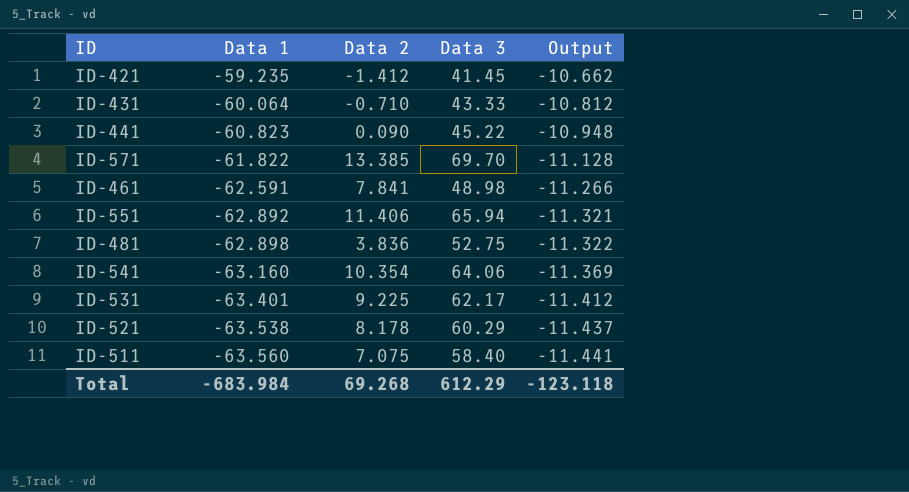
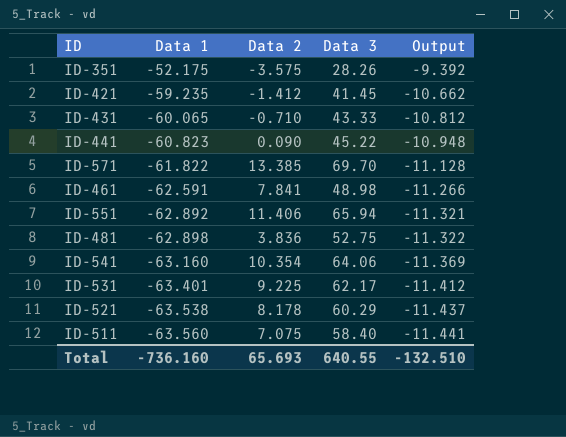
row ID-351: none -> -52.175 | -3.575 | 28.26 | -9.392
ID-431 | Data 1: -60.064 -> -60.065
Total | Data 1: -683.984 -> -736.160
Total | Data 2: 69.268 -> 65.693
Total | Data 3: 612.29 -> 640.55
Total | Output: -123.118 -> -132.510

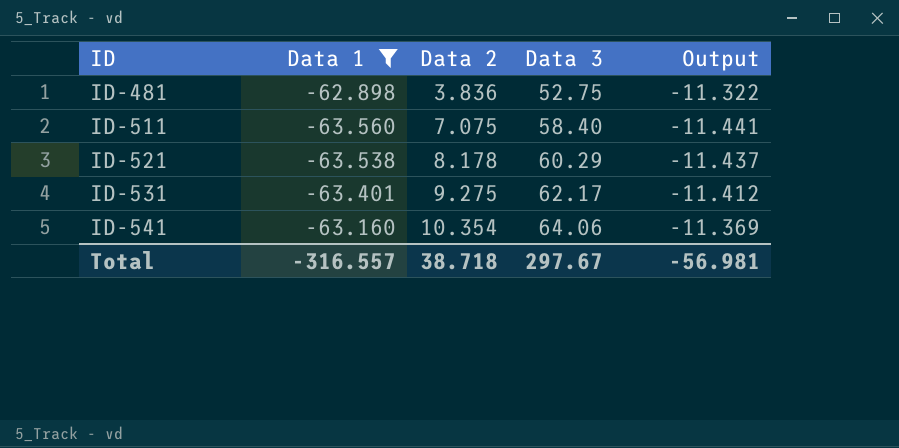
filter: none -> Data 1 <= -62.898
row order: Data 1 descending -> ID ascending
ID-531 | Data 2: 9.225 -> 9.275
Total | Data 1: -736.160 -> -316.557
Total | Data 2: 65.693 -> 38.718
Total | Data 3: 640.55 -> 297.67
Total | Output: -132.510 -> -56.981

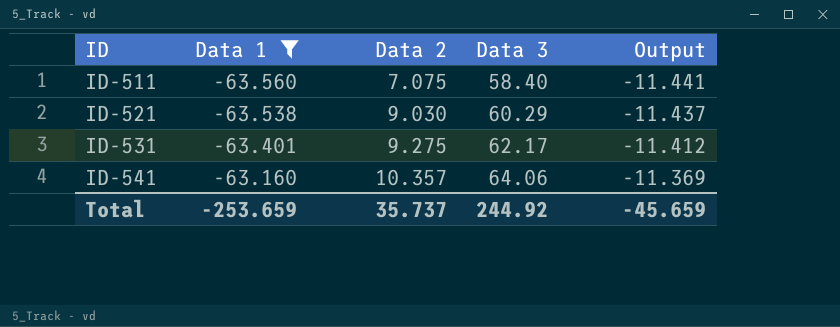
row ID-481: -62.898 | 3.836 | 52.75 | -11.322 -> none
ID-521 | Data 2: 8.178 -> 9.030
ID-541 | Data 2: 10.354 -> 10.357
Total | Data 1: -316.557 -> -253.659
Total | Data 2: 38.718 -> 35.737
Total | Data 3: 297.67 -> 244.92
Total | Output: -56.981 -> -45.659

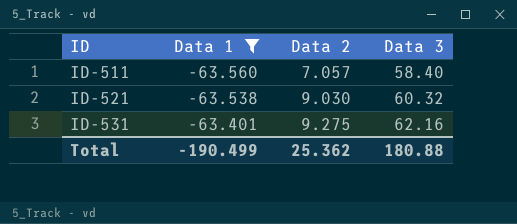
column Output | formula: [Data 1] * 0.18 -> none
row ID-541: -63.160 | 10.357 | 64.06 | -11.369 -> none
ID-511 | Data 2: 7.075 -> 7.057
ID-521 | Data 3: 60.29 -> 60.32
ID-531 | Data 3: 62.17 -> 62.16
Total | Data 1: -253.659 -> -190.499
Total | Data 2: 35.737 -> 25.362
Total | Data 3: 244.92 -> 180.88

